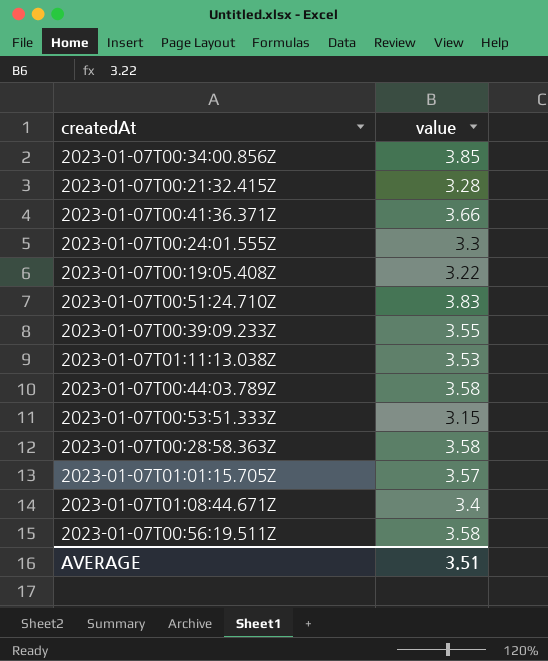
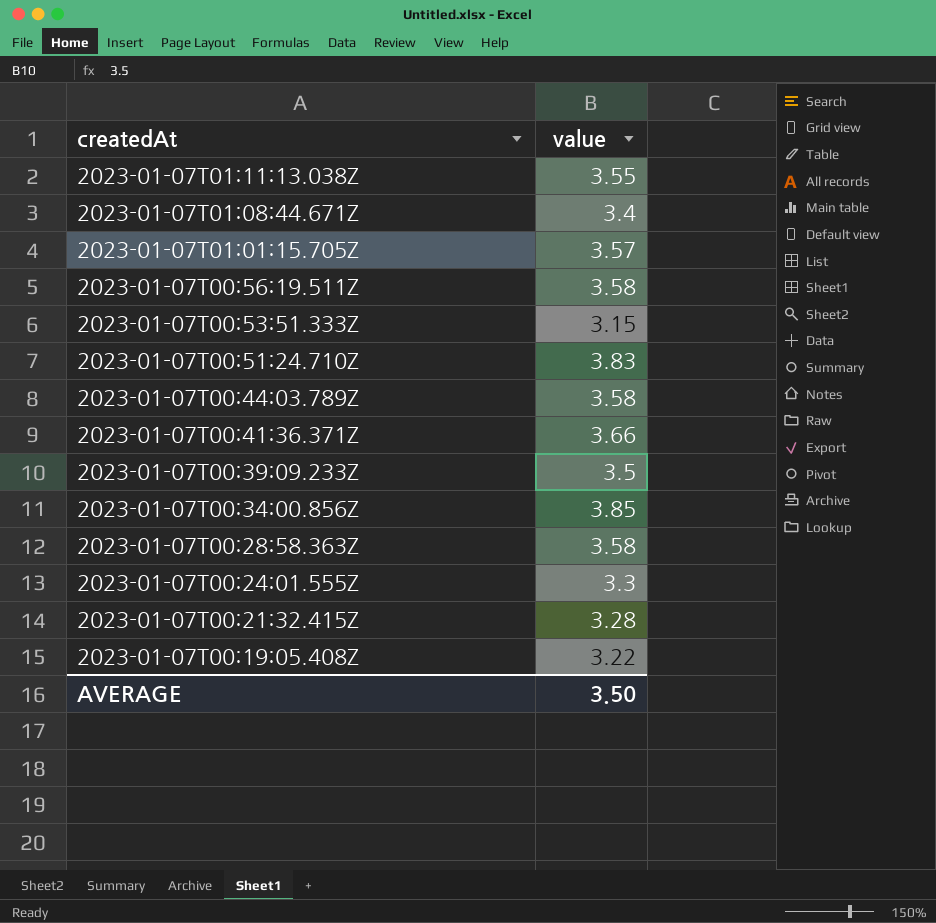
row order: none -> createdAt descending
2023-01-07T01:11:13.038Z | value: 3.53 -> 3.55
2023-01-07T00:39:09.233Z | value: 3.55 -> 3.5
AVERAGE | value: 3.51 -> 3.50

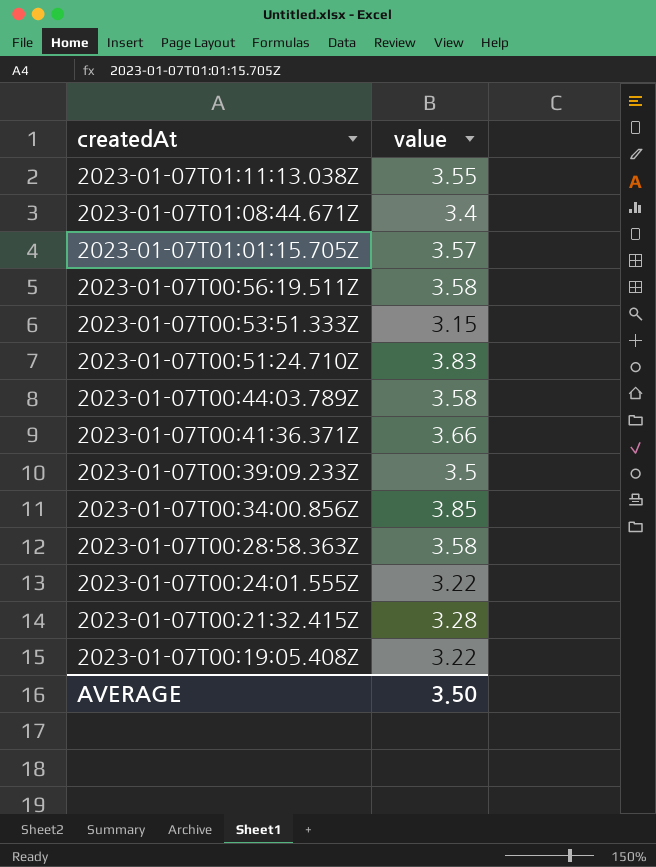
2023-01-07T00:24:01.555Z | value: 3.3 -> 3.22

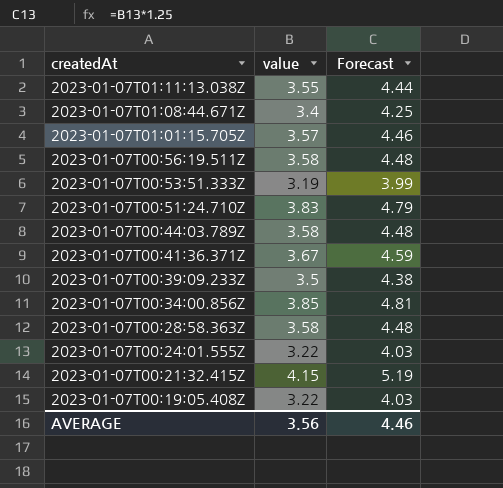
column Forecast | formula: none -> [value] * 1.25
2023-01-07T00:53:51.333Z | value: 3.15 -> 3.19
2023-01-07T00:41:36.371Z | value: 3.66 -> 3.67
2023-01-07T00:21:32.415Z | value: 3.28 -> 4.15
AVERAGE | value: 3.50 -> 3.56

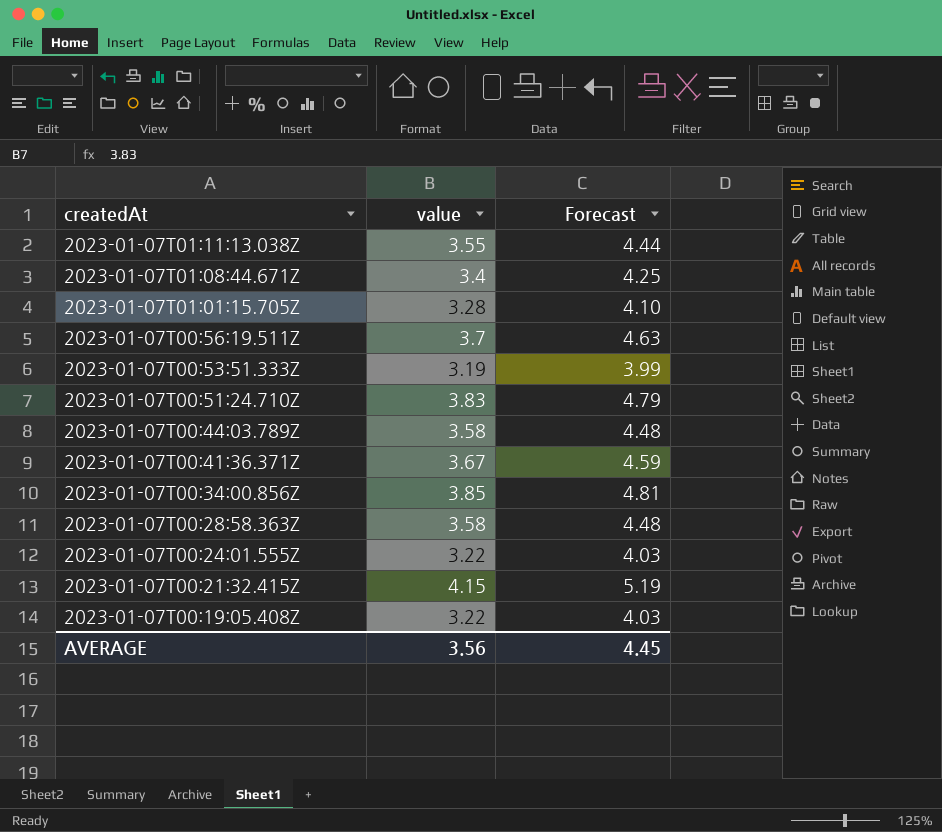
row 2023-01-07T00:39:09.233Z: 3.5 | 4.38 -> none
2023-01-07T01:01:15.705Z | value: 3.57 -> 3.28
2023-01-07T01:01:15.705Z | Forecast: 4.46 -> 4.10
2023-01-07T00:56:19.511Z | value: 3.58 -> 3.7
2023-01-07T00:56:19.511Z | Forecast: 4.48 -> 4.63
AVERAGE | Forecast: 4.46 -> 4.45

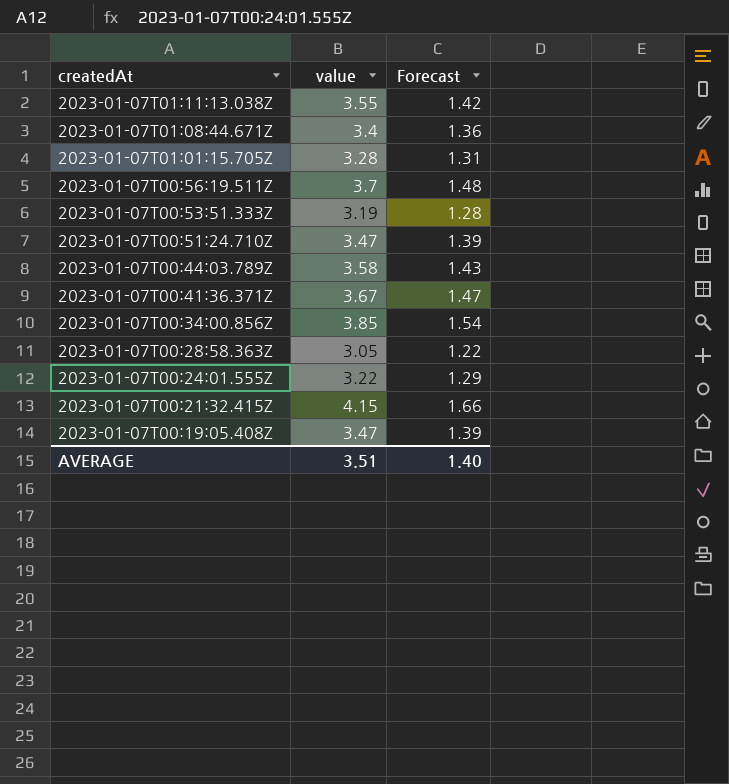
column Forecast | formula: [value] * 1.25 -> [value] * 0.4
2023-01-07T00:51:24.710Z | value: 3.83 -> 3.47
2023-01-07T00:28:58.363Z | value: 3.58 -> 3.05
2023-01-07T00:19:05.408Z | value: 3.22 -> 3.47
AVERAGE | value: 3.56 -> 3.51
AVERAGE | Forecast: 4.45 -> 1.40

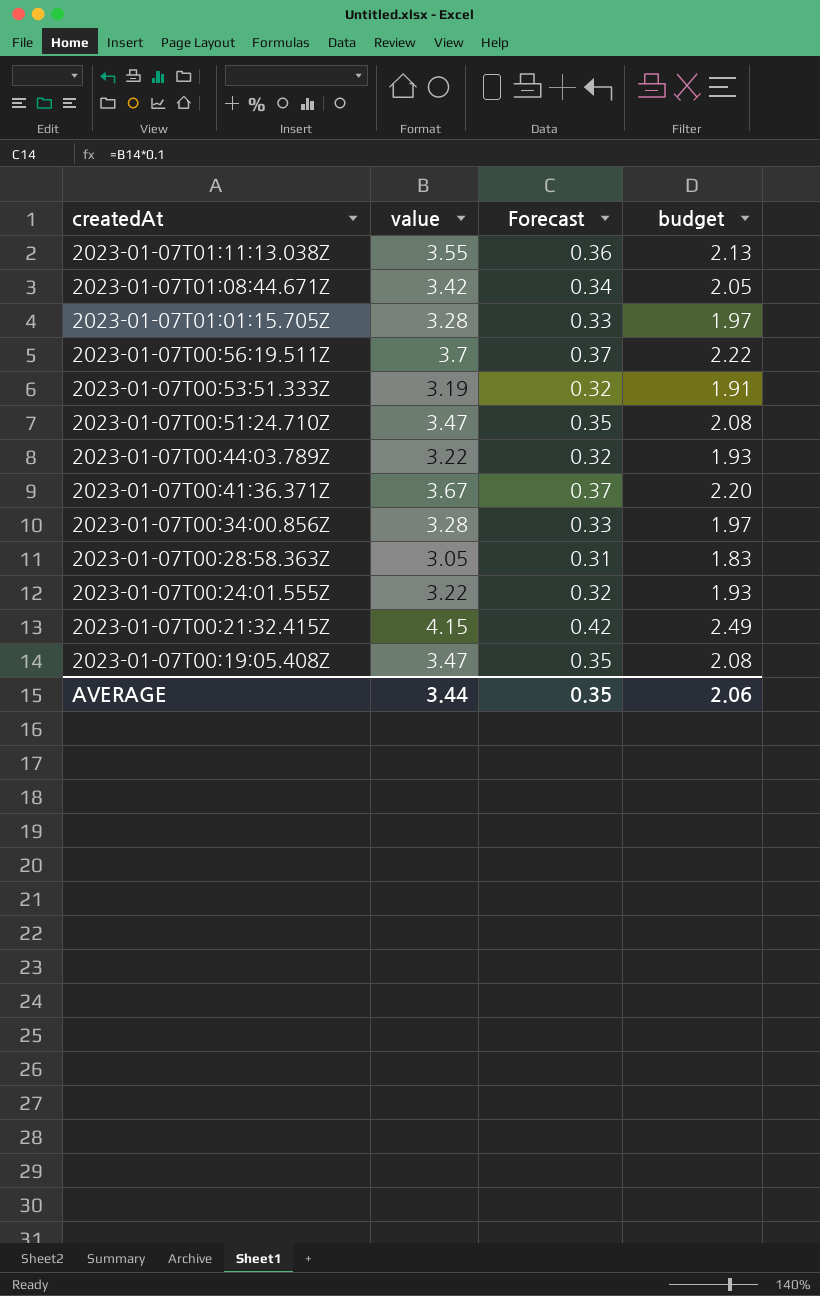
column Forecast | formula: [value] * 0.4 -> [value] * 0.1
column budget | formula: none -> [value] * 0.6
2023-01-07T01:08:44.671Z | value: 3.4 -> 3.42
2023-01-07T00:44:03.789Z | value: 3.58 -> 3.22
2023-01-07T00:34:00.856Z | value: 3.85 -> 3.28
AVERAGE | value: 3.51 -> 3.44
AVERAGE | Forecast: 1.40 -> 0.35

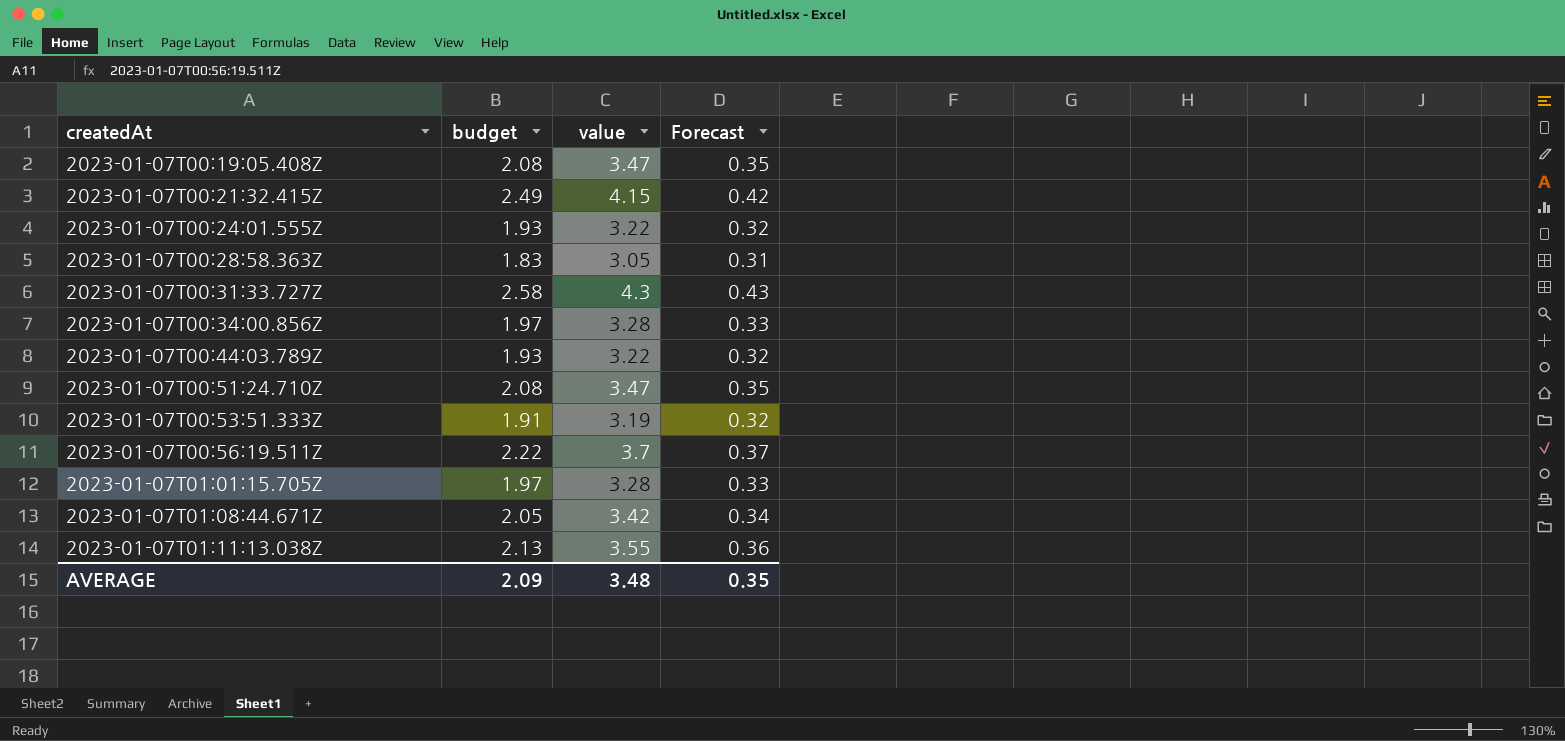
row order: createdAt descending -> createdAt ascending
column budget | position: 4 -> 2
row 2023-01-07T00:41:36.371Z: 3.67 | 0.37 | 2.20 -> none
row 2023-01-07T00:31:33.727Z: none -> 2.58 | 4.3 | 0.43
AVERAGE | budget: 2.06 -> 2.09
AVERAGE | value: 3.44 -> 3.48

